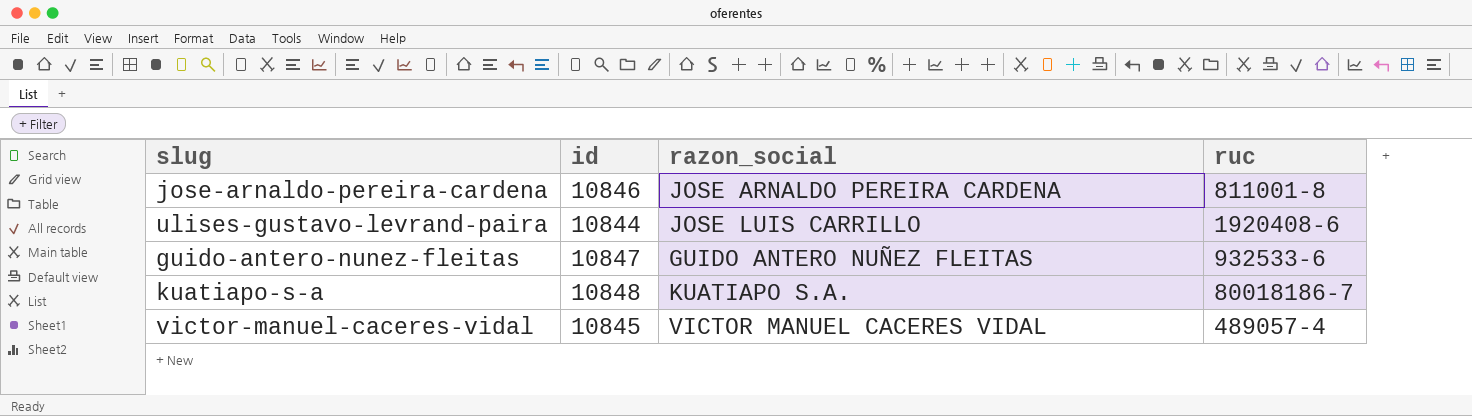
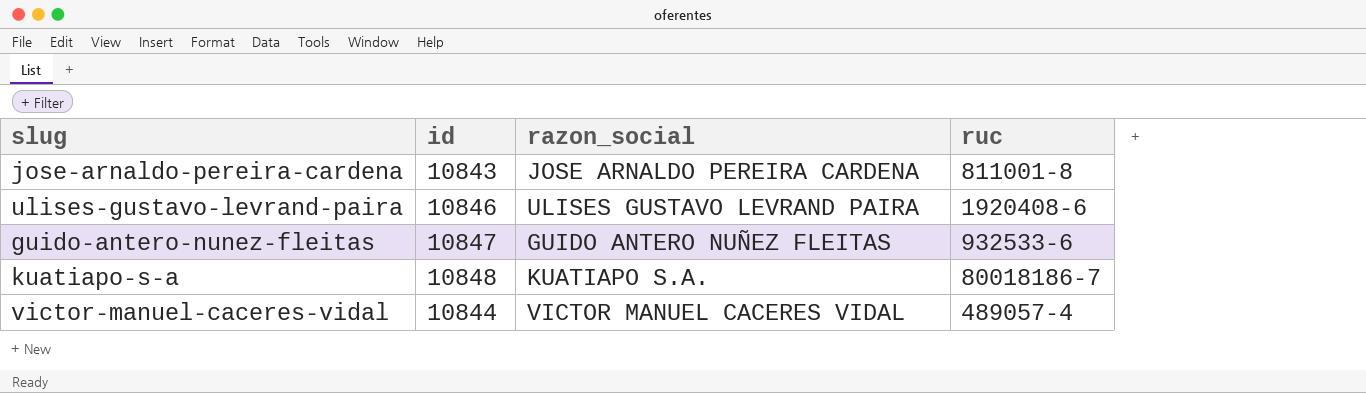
jose-arnaldo-pereira-cardena | id: 10846 -> 10843
ulises-gustavo-levrand-paira | id: 10844 -> 10846
ulises-gustavo-levrand-paira | razon_social: JOSE LUIS CARRILLO -> ULISES GUSTAVO LEVRAND PAIRA
victor-manuel-caceres-vidal | id: 10845 -> 10844

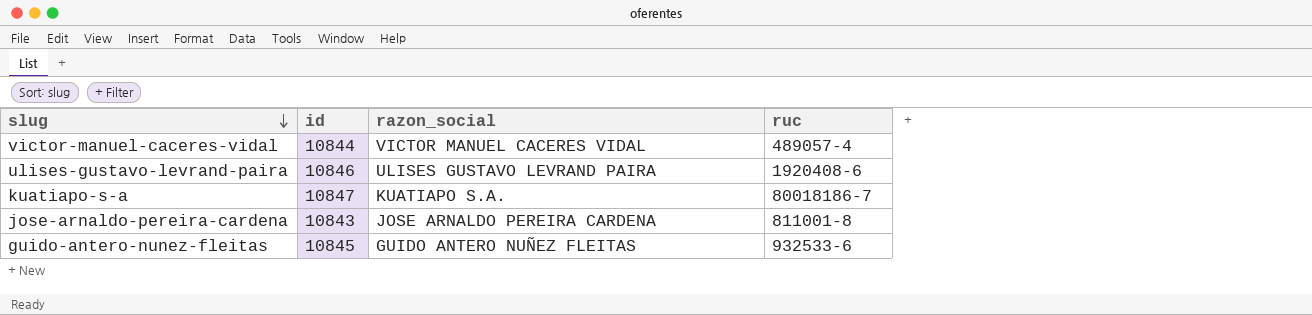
row order: none -> slug descending
kuatiapo-s-a | id: 10848 -> 10847
guido-antero-nunez-fleitas | id: 10847 -> 10845

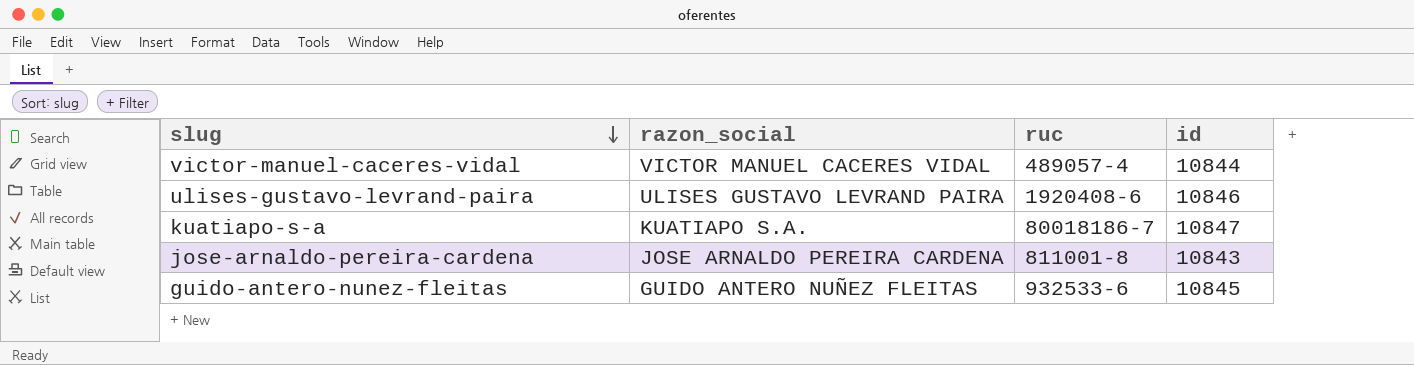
column id | position: 2 -> 4

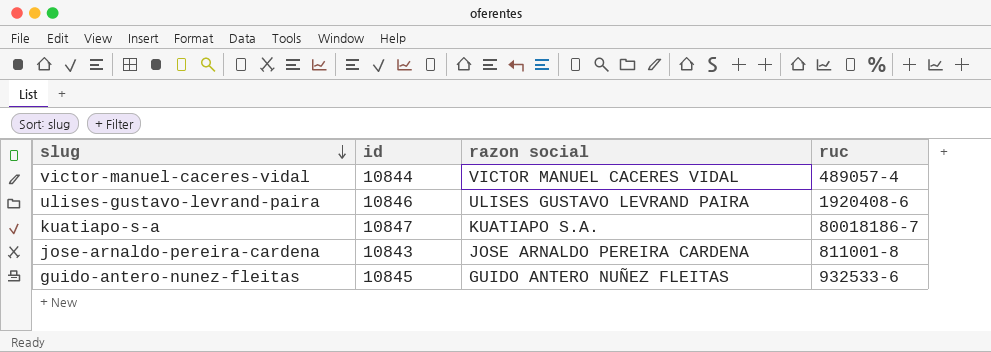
column id | position: 4 -> 2
column name: razon_social -> razon social

